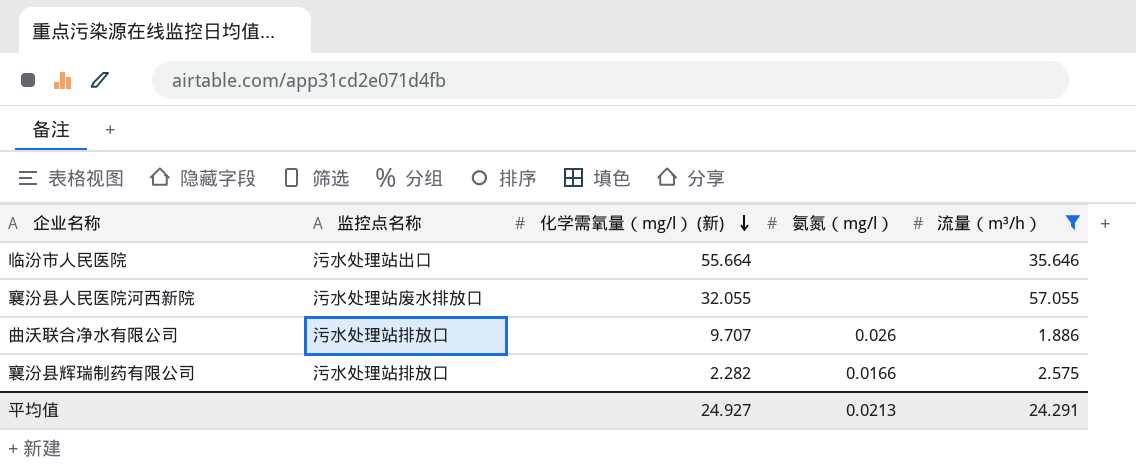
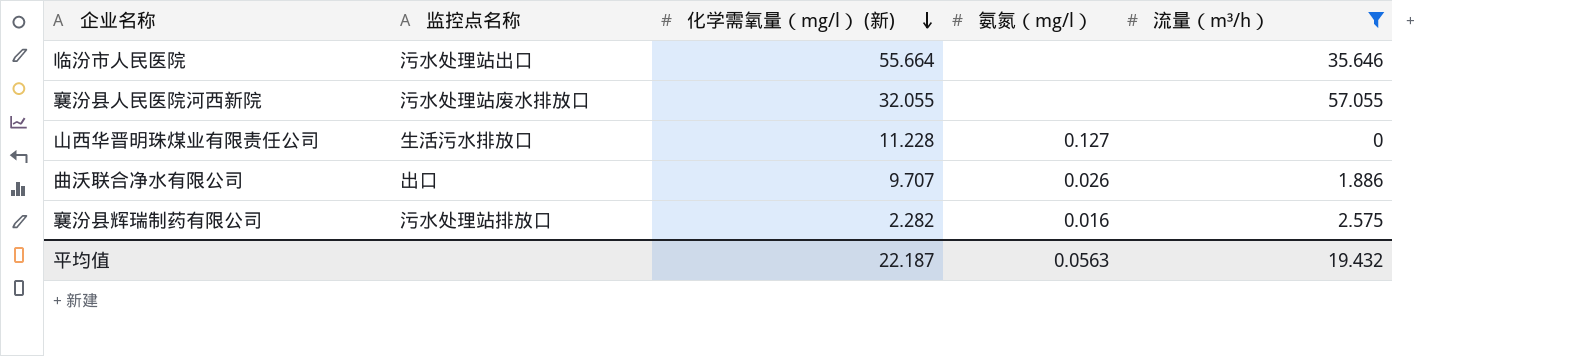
row 山西华晋明珠煤业有限责任公司: none -> 生活污水排放口 | 11.228 | 0.127 | 0
曲沃联合净水有限公司 | 监控点名称: 污水处理站排放口 -> 出口
襄汾县辉瑞制药有限公司 | 氨氮（mg/l）: 0.0166 -> 0.016
平均值 | 化学需氧量（mg/l） (新): 24.927 -> 22.187
平均值 | 氨氮（mg/l）: 0.0213 -> 0.0563
平均值 | 流量（m³/h）: 24.291 -> 19.432

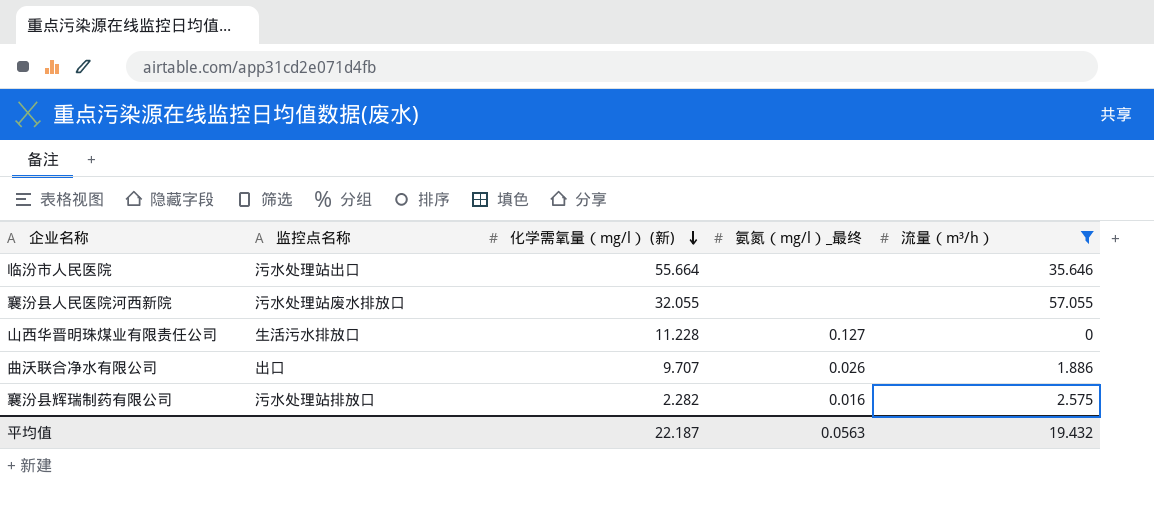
column name: 氨氮（mg/l） -> 氨氮（mg/l）_最终

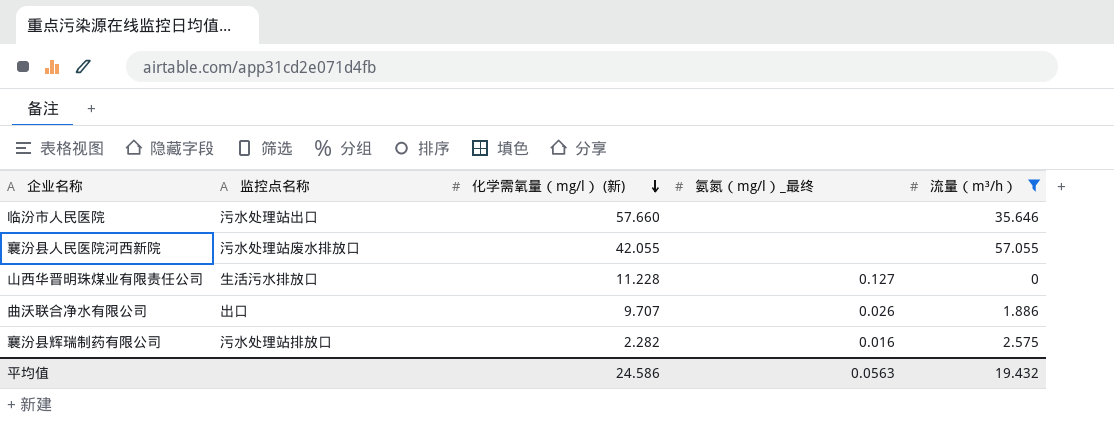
临汾市人民医院 | 化学需氧量（mg/l） (新): 55.664 -> 57.660
襄汾县人民医院河西新院 | 化学需氧量（mg/l） (新): 32.055 -> 42.055
平均值 | 化学需氧量（mg/l） (新): 22.187 -> 24.586

